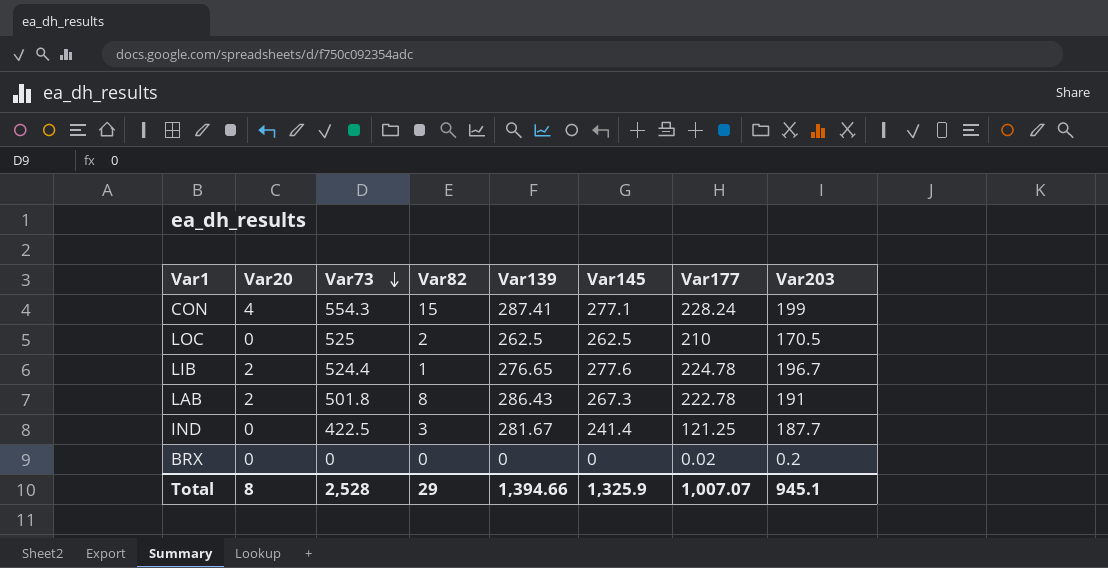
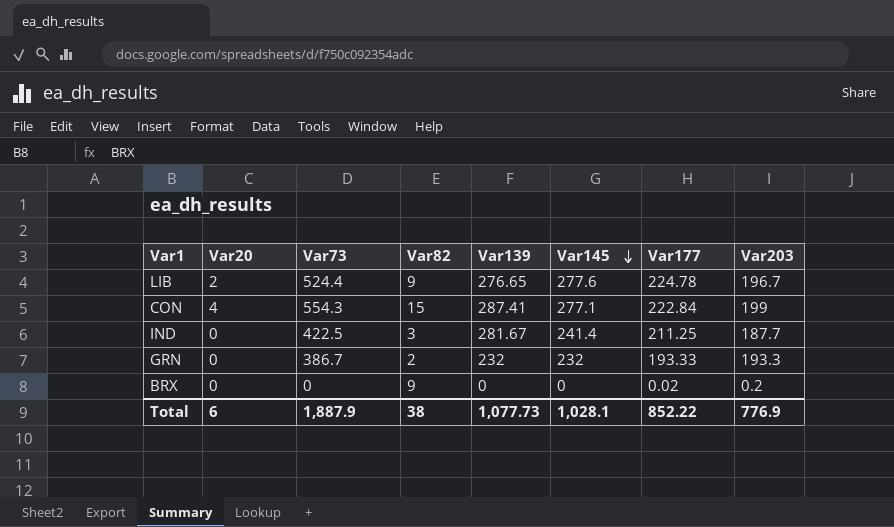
row order: Var73 descending -> Var145 descending
row LOC: 0 | 525 | 2 | 262.5 | 262.5 | 210 | 170.5 -> none
row LAB: 2 | 501.8 | 8 | 286.43 | 267.3 | 222.78 | 191 -> none
LIB | Var82: 1 -> 9
CON | Var177: 228.24 -> 222.84
IND | Var177: 121.25 -> 211.25
row GRN: none -> 0 | 386.7 | 2 | 232 | 232 | 193.33 | 193.3
BRX | Var82: 0 -> 9
Total | Var20: 8 -> 6
Total | Var73: 2,528 -> 1,887.9
Total | Var82: 29 -> 38
Total | Var139: 1,394.66 -> 1,077.73
Total | Var145: 1,325.9 -> 1,028.1
Total | Var177: 1,007.07 -> 852.22
Total | Var203: 945.1 -> 776.9

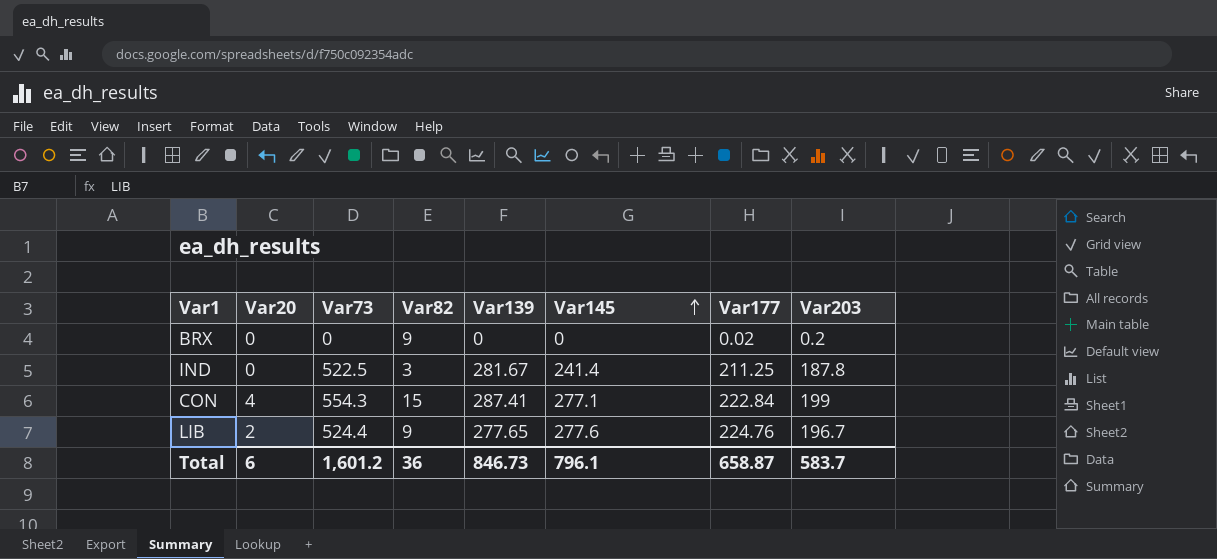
row order: Var145 descending -> Var145 ascending
row GRN: 0 | 386.7 | 2 | 232 | 232 | 193.33 | 193.3 -> none
IND | Var73: 422.5 -> 522.5
IND | Var203: 187.7 -> 187.8
LIB | Var139: 276.65 -> 277.65
LIB | Var177: 224.78 -> 224.76
Total | Var73: 1,887.9 -> 1,601.2
Total | Var82: 38 -> 36
Total | Var139: 1,077.73 -> 846.73
Total | Var145: 1,028.1 -> 796.1
Total | Var177: 852.22 -> 658.87
Total | Var203: 776.9 -> 583.7

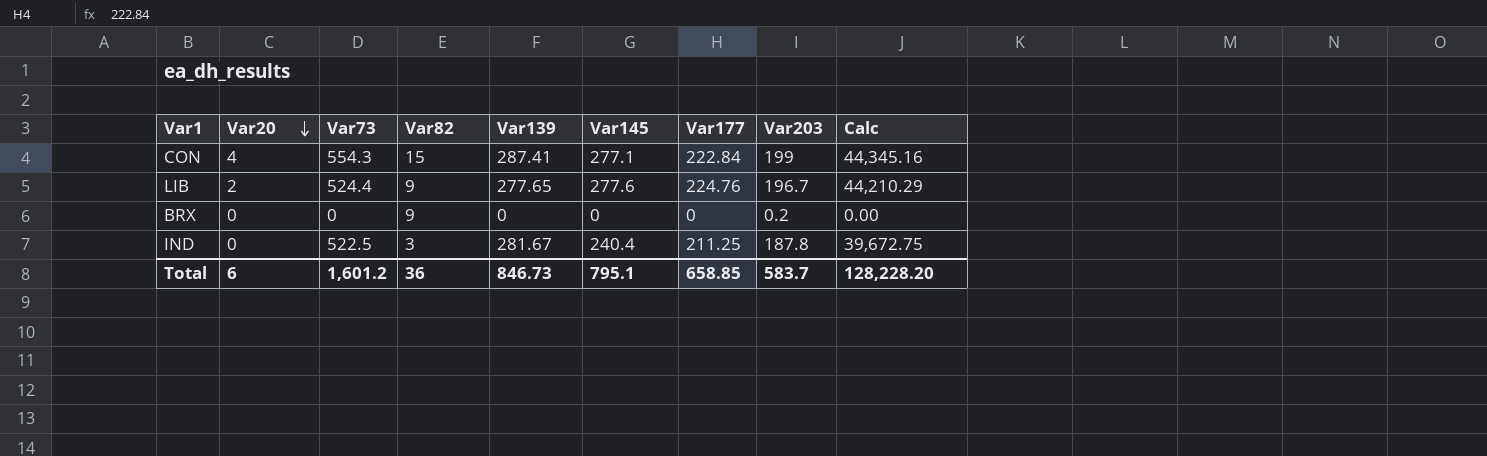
row order: Var145 ascending -> Var20 descending
column Calc | formula: none -> [Var177] * [Var203]
BRX | Var177: 0.02 -> 0
IND | Var145: 241.4 -> 240.4
Total | Var145: 796.1 -> 795.1
Total | Var177: 658.87 -> 658.85

